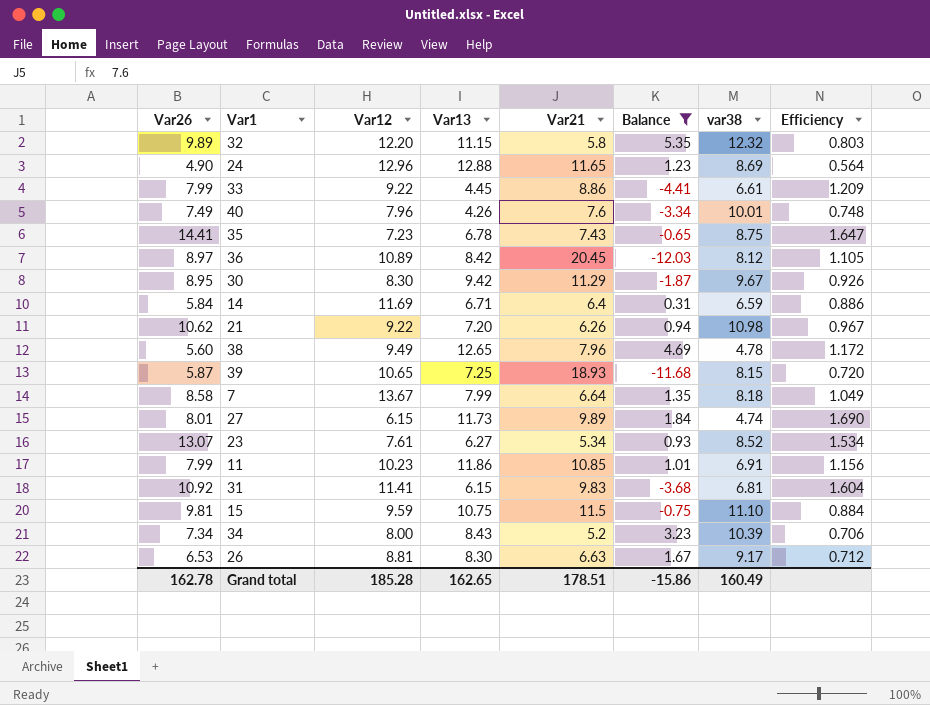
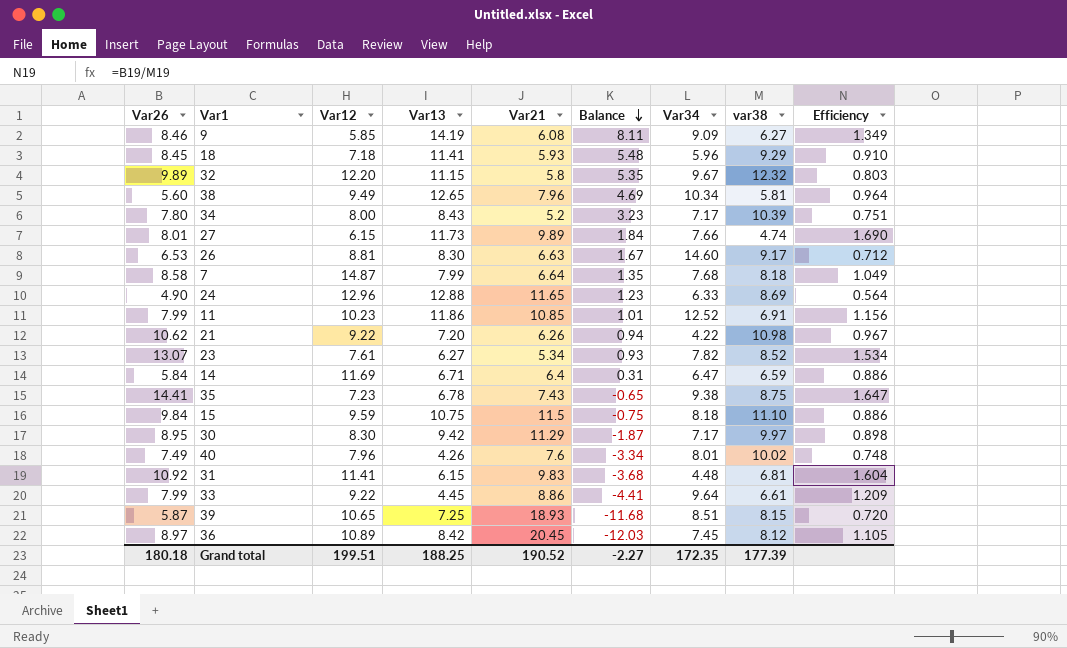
filter: Balance <= 5.35 -> none
row order: none -> Balance descending
column Var34 | position: none -> 7
38 | var38: 4.78 -> 5.81
38 | Efficiency: 1.172 -> 0.964
34 | Var26: 7.34 -> 7.80
34 | Efficiency: 0.706 -> 0.751
7 | Var12: 13.67 -> 14.87
15 | Var26: 9.81 -> 9.84
15 | Efficiency: 0.884 -> 0.886
30 | var38: 9.67 -> 9.97
30 | Efficiency: 0.926 -> 0.898
40 | var38: 10.01 -> 10.02
Grand total | Var26: 162.78 -> 180.18
Grand total | Var12: 185.28 -> 199.51
Grand total | Var13: 162.65 -> 188.25
Grand total | Var21: 178.51 -> 190.52
Grand total | Balance: -15.86 -> -2.27
Grand total | var38: 160.49 -> 177.39

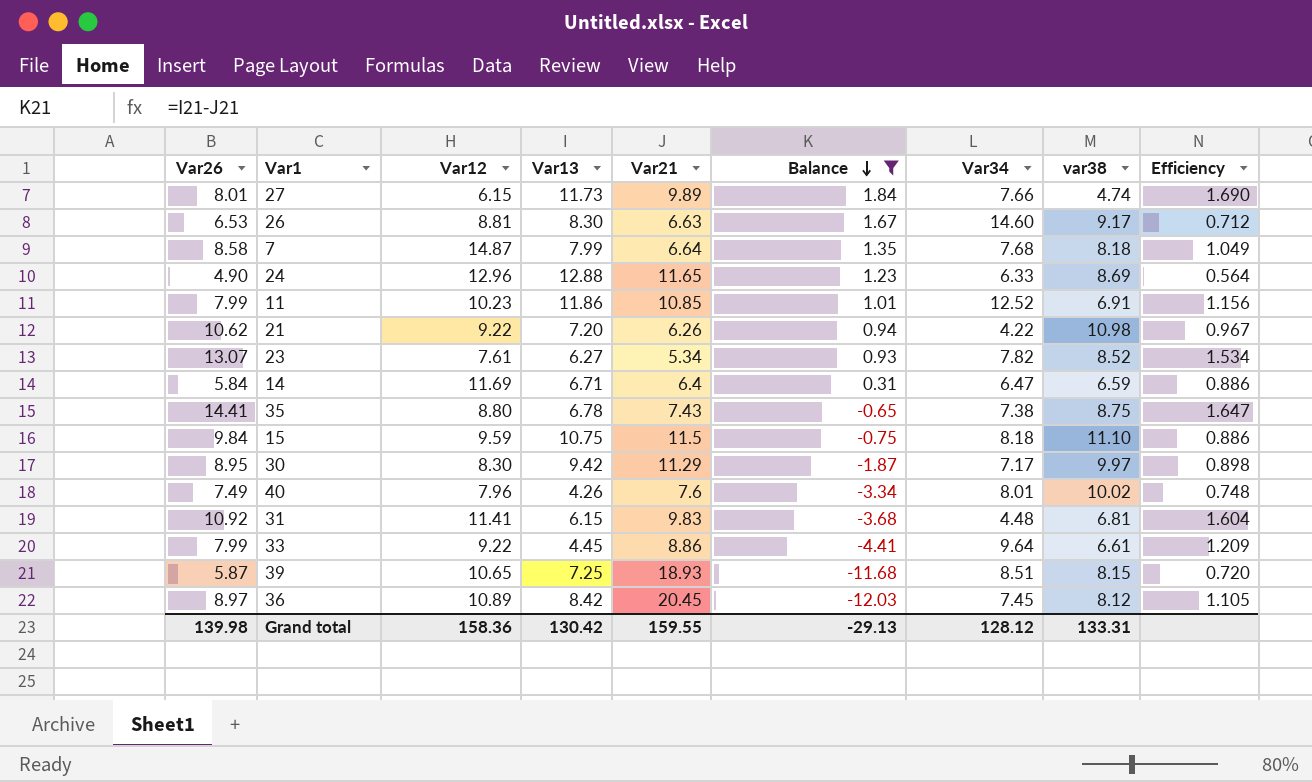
filter: none -> Balance <= 1.84
35 | Var12: 7.23 -> 8.80
35 | Var34: 9.38 -> 7.38
Grand total | Var26: 180.18 -> 139.98
Grand total | Var12: 199.51 -> 158.36
Grand total | Var13: 188.25 -> 130.42
Grand total | Var21: 190.52 -> 159.55
Grand total | Balance: -2.27 -> -29.13
Grand total | Var34: 172.35 -> 128.12
Grand total | var38: 177.39 -> 133.31

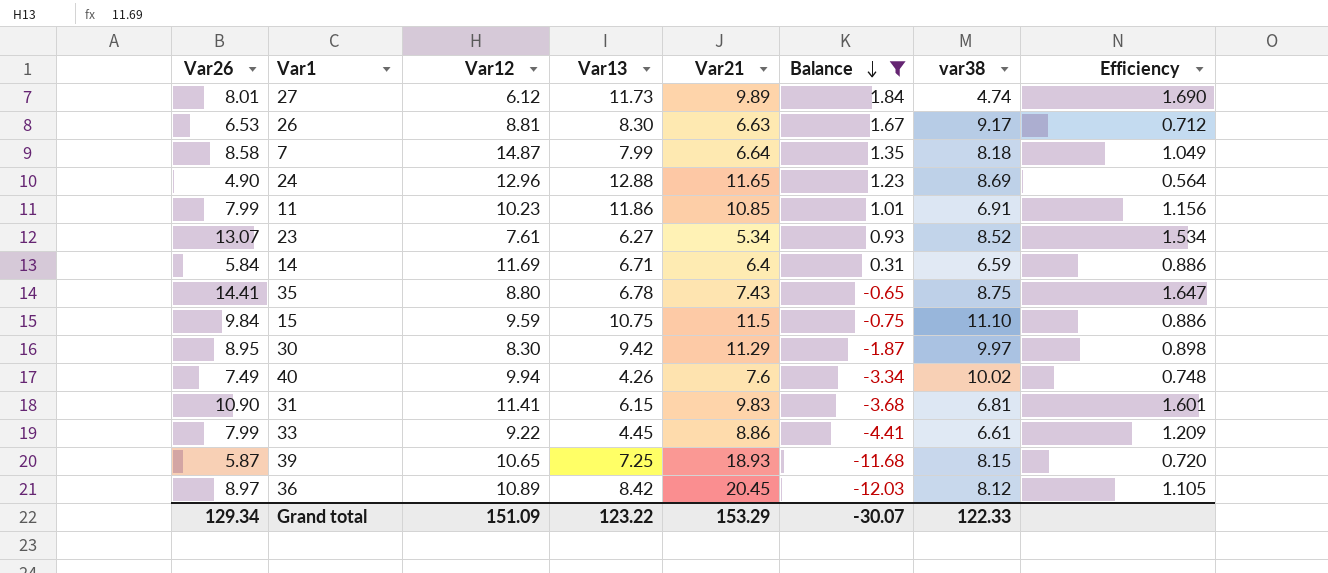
column Var34 | position: 7 -> none
row 21: 10.62 | 9.22 | 7.20 | 6.26 | 0.94 | 4.22 | 10.98 | 0.967 -> none
27 | Var12: 6.15 -> 6.12
40 | Var12: 7.96 -> 9.94
31 | Var26: 10.92 -> 10.90
31 | Efficiency: 1.604 -> 1.601
Grand total | Var26: 139.98 -> 129.34
Grand total | Var12: 158.36 -> 151.09
Grand total | Var13: 130.42 -> 123.22
Grand total | Var21: 159.55 -> 153.29
Grand total | Balance: -29.13 -> -30.07
Grand total | var38: 133.31 -> 122.33

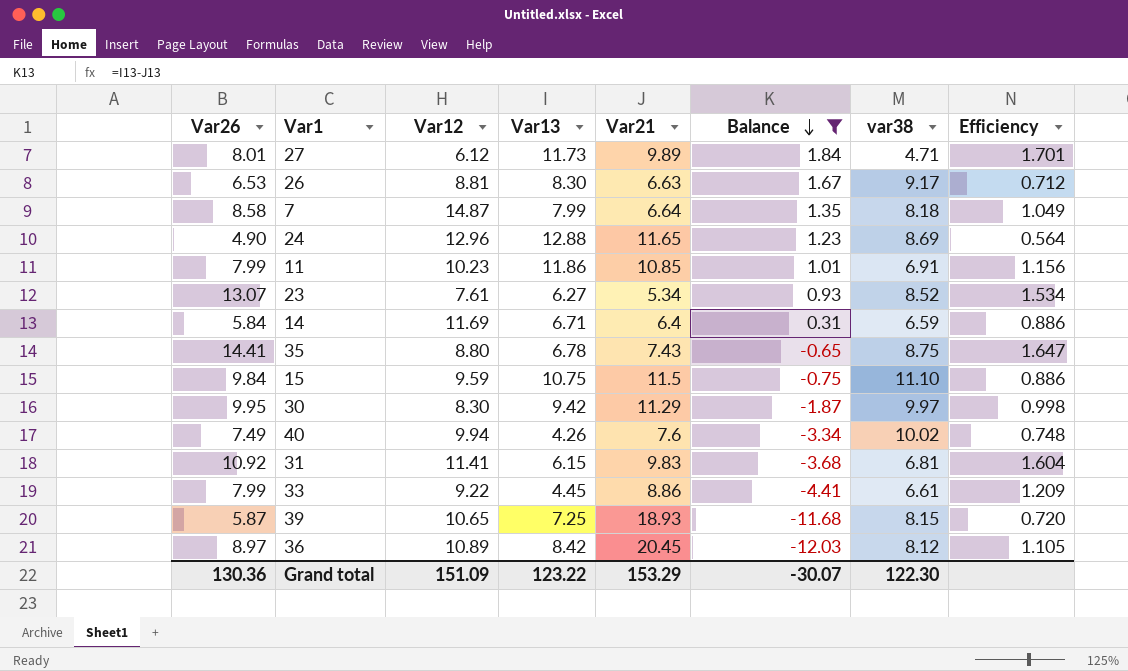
27 | var38: 4.74 -> 4.71
27 | Efficiency: 1.690 -> 1.701
30 | Var26: 8.95 -> 9.95
30 | Efficiency: 0.898 -> 0.998
31 | Var26: 10.90 -> 10.92
31 | Efficiency: 1.601 -> 1.604
Grand total | Var26: 129.34 -> 130.36
Grand total | var38: 122.33 -> 122.30

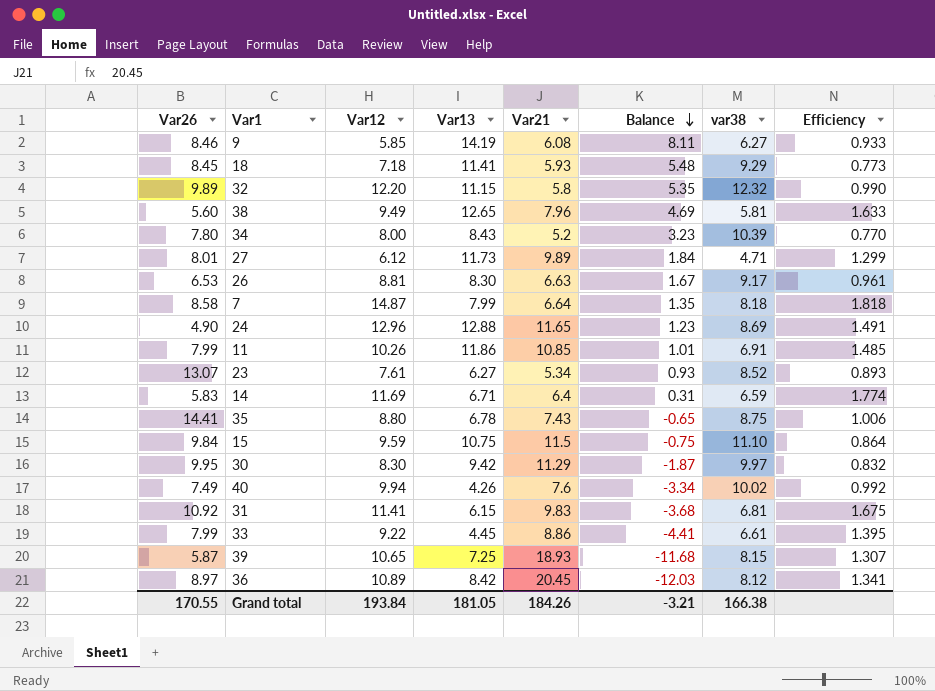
filter: Balance <= 1.84 -> none
column Efficiency | formula: [Var26] / [var38] -> [Var12] / [var38]
11 | Var12: 10.23 -> 10.26
14 | Var26: 5.84 -> 5.83
Grand total | Var26: 130.36 -> 170.55
Grand total | Var12: 151.09 -> 193.84
Grand total | Var13: 123.22 -> 181.05
Grand total | Var21: 153.29 -> 184.26
Grand total | Balance: -30.07 -> -3.21
Grand total | var38: 122.30 -> 166.38

